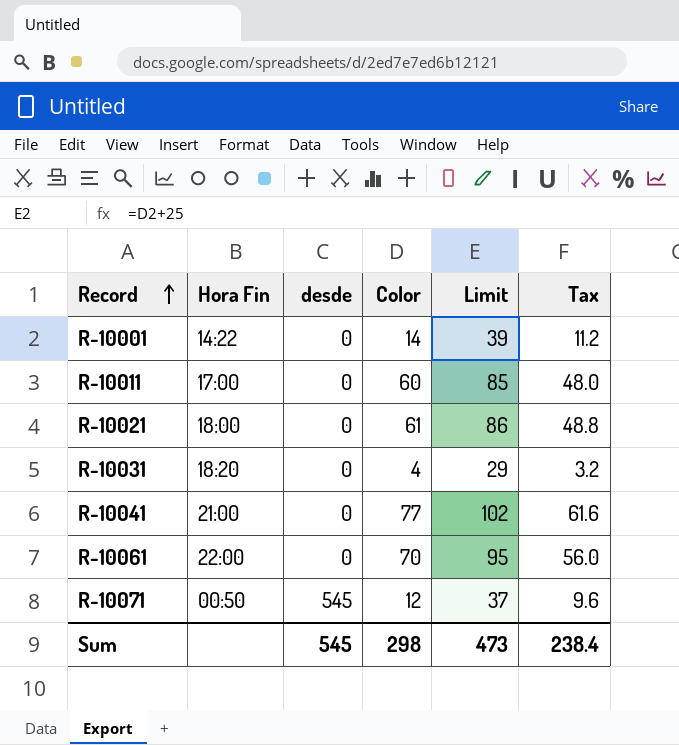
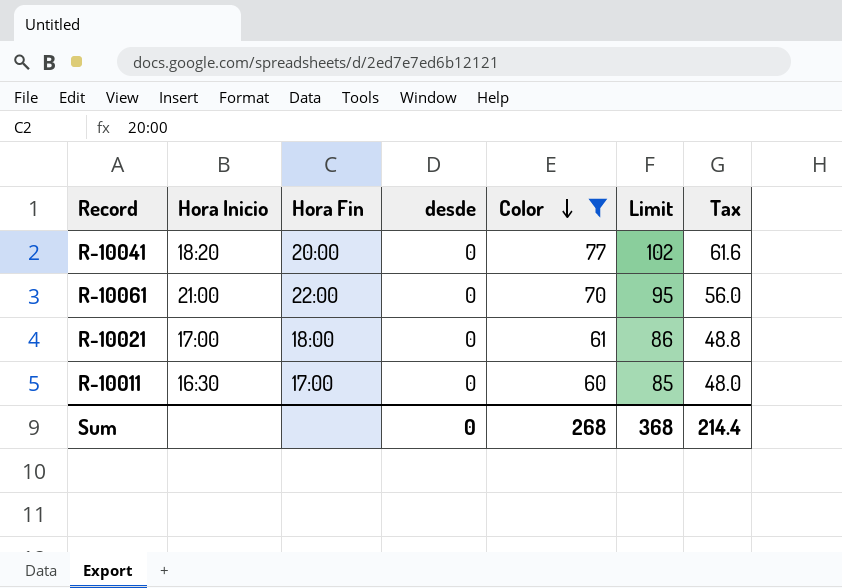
filter: none -> Color >= 60
row order: Record ascending -> Color descending
column Hora Inicio | position: none -> 2
R-10041 | Hora Fin: 21:00 -> 20:00
Sum | desde: 545 -> 0
Sum | Color: 298 -> 268
Sum | Limit: 473 -> 368
Sum | Tax: 238.4 -> 214.4

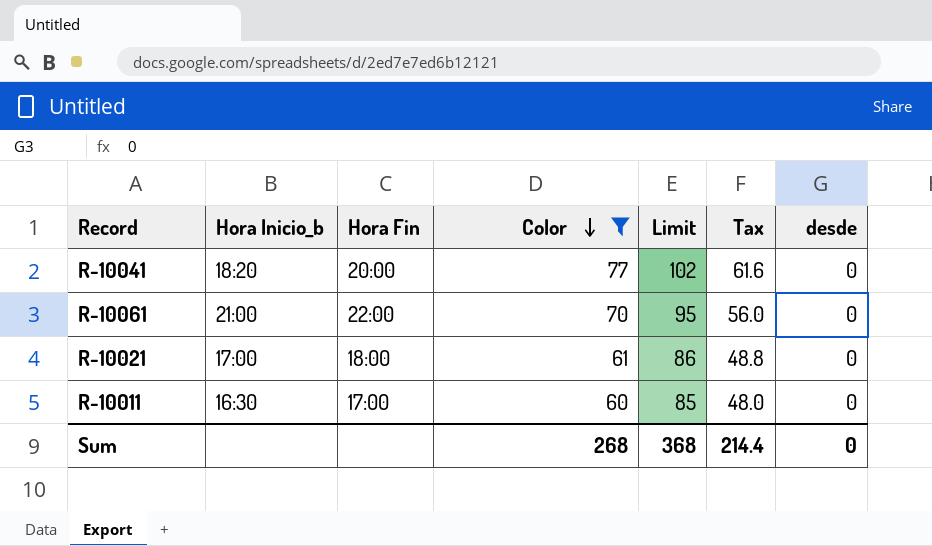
column name: Hora Inicio -> Hora Inicio_b
column desde | position: 4 -> 7

